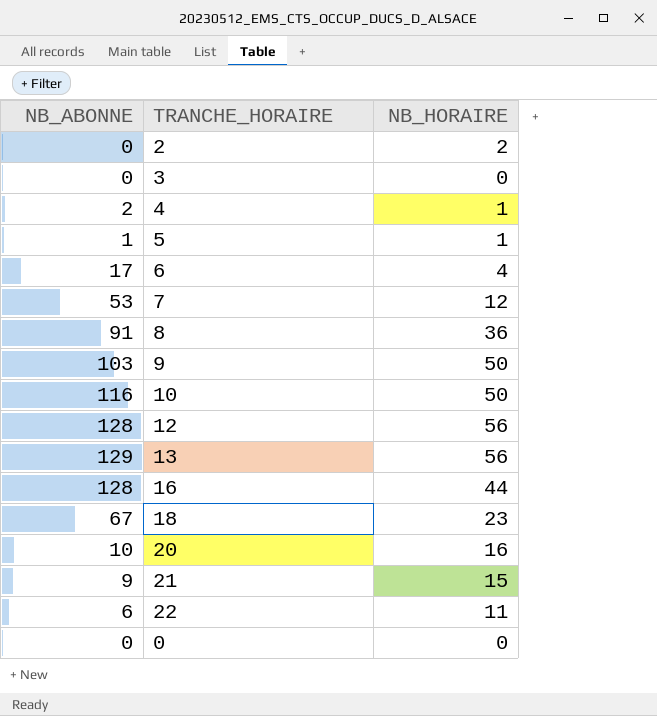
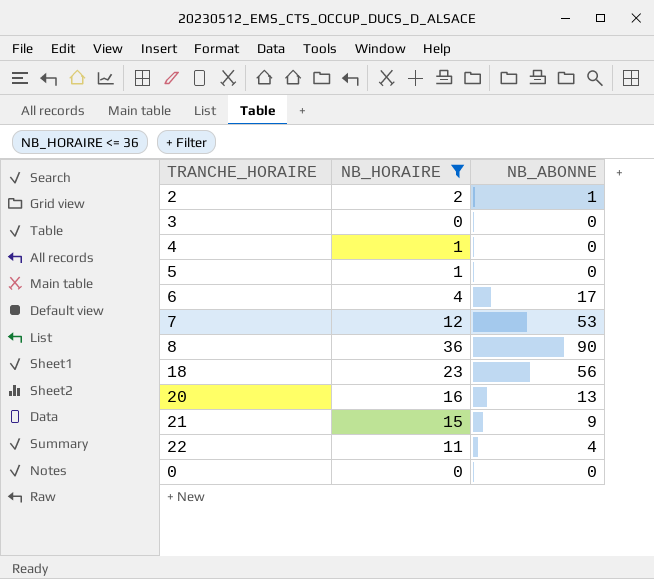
filter: none -> NB_HORAIRE <= 36
column NB_ABONNE | position: 1 -> 3
2 | NB_ABONNE: 0 -> 1
4 | NB_ABONNE: 2 -> 0
5 | NB_ABONNE: 1 -> 0
8 | NB_ABONNE: 91 -> 90
18 | NB_ABONNE: 67 -> 56
20 | NB_ABONNE: 10 -> 13
22 | NB_ABONNE: 6 -> 4

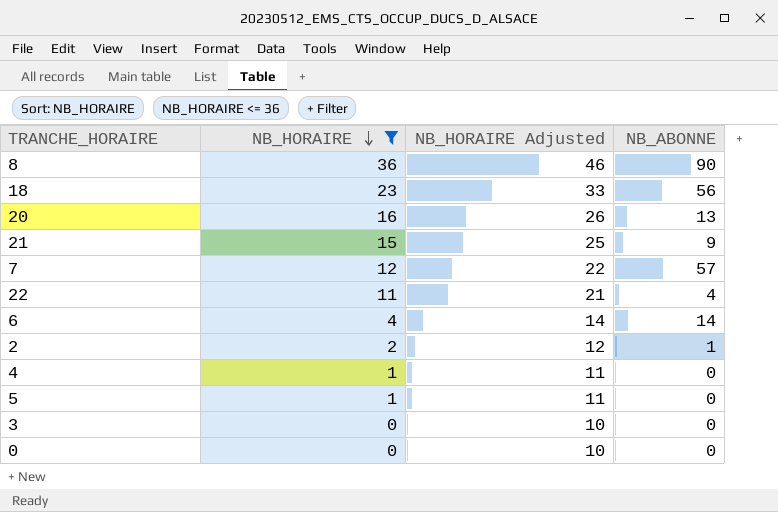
row order: none -> NB_HORAIRE descending
column NB_HORAIRE Adjusted | formula: none -> [NB_HORAIRE] + 10
7 | NB_ABONNE: 53 -> 57
6 | NB_ABONNE: 17 -> 14

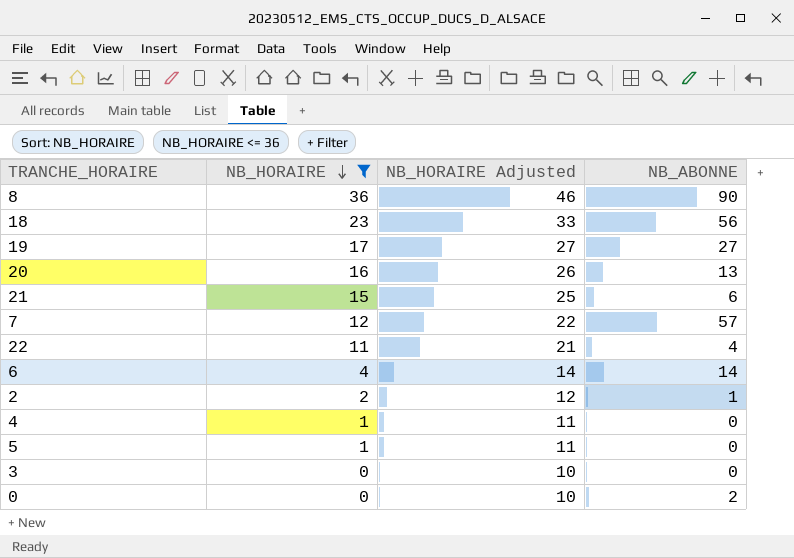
row 19: none -> 17 | 27 | 27
21 | NB_ABONNE: 9 -> 6
0 | NB_ABONNE: 0 -> 2

